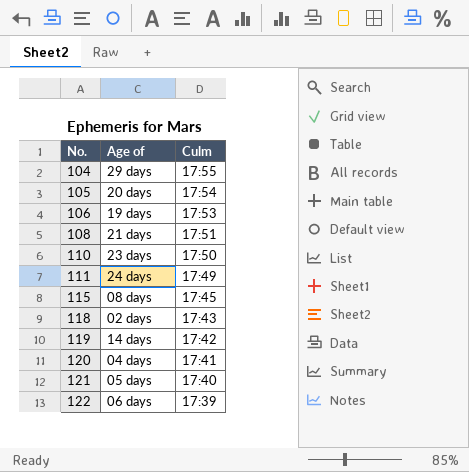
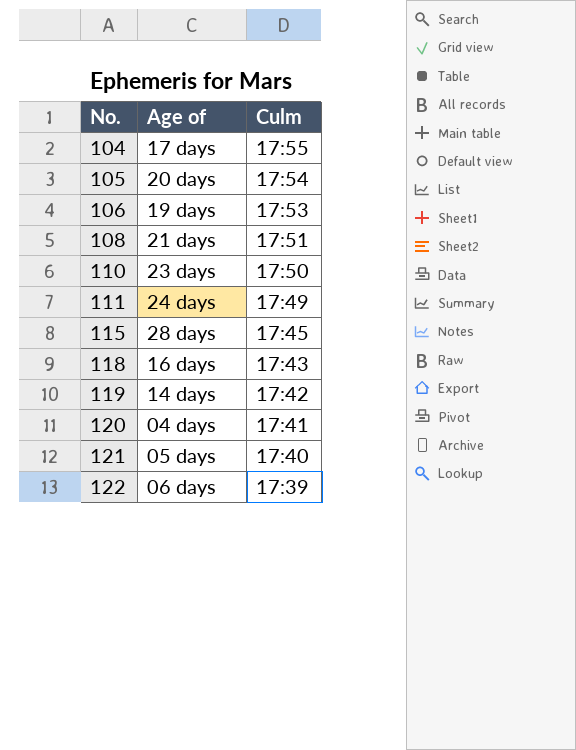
104 | Age of: 29 days -> 17 days
115 | Age of: 08 days -> 28 days
118 | Age of: 02 days -> 16 days

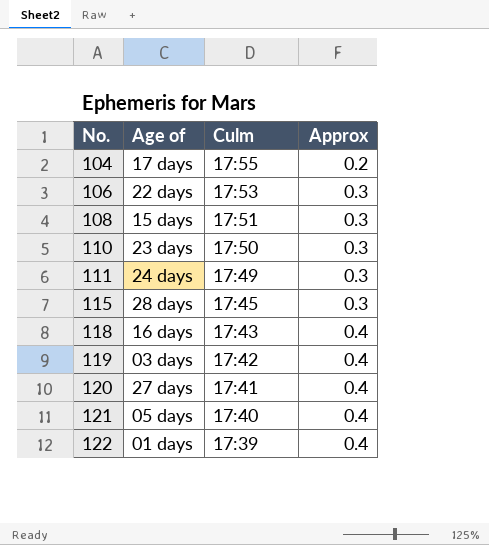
column Approx | position: none -> 4
row 105: 20 days | 17:54 -> none
106 | Age of: 19 days -> 22 days
108 | Age of: 21 days -> 15 days
119 | Age of: 14 days -> 03 days
120 | Age of: 04 days -> 27 days
122 | Age of: 06 days -> 01 days

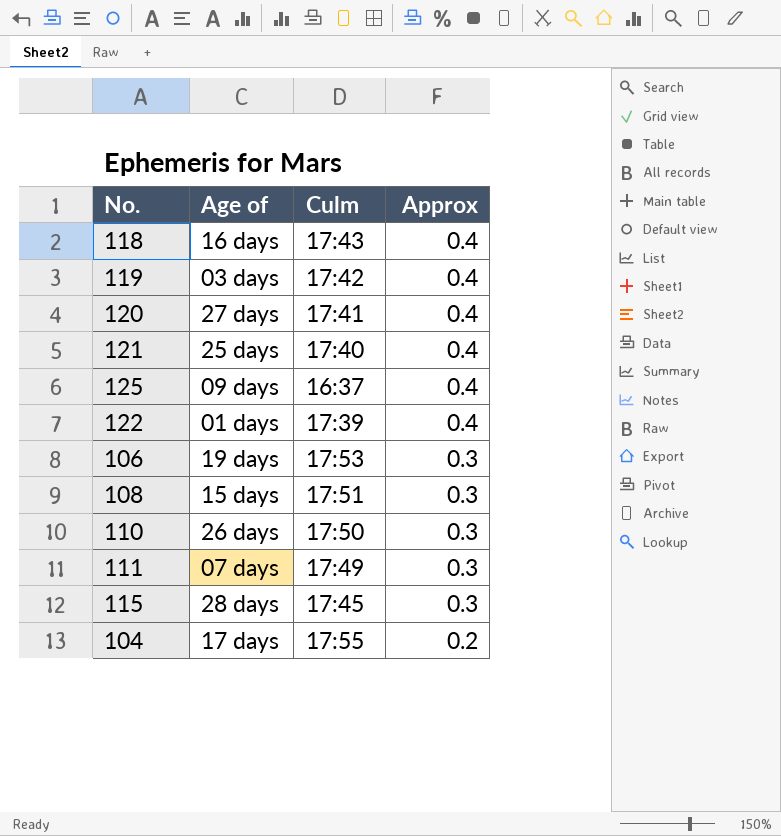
row order: No. ascending -> Approx descending
121 | Age of: 05 days -> 25 days
row 125: none -> 09 days | 16:37 | 0.4
106 | Age of: 22 days -> 19 days
110 | Age of: 23 days -> 26 days
111 | Age of: 24 days -> 07 days

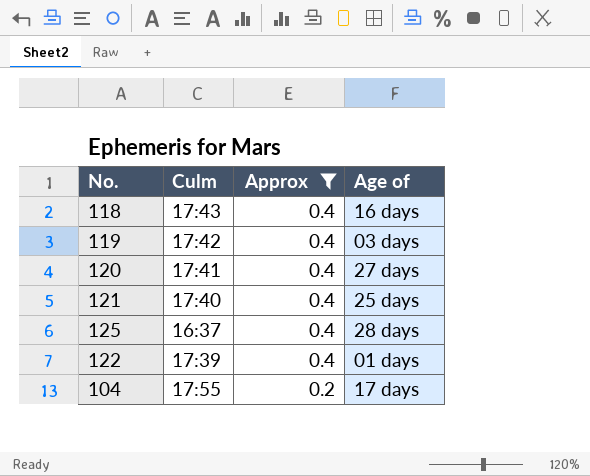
filter: none -> Approx != 0.3
column Age of | position: 2 -> 4
125 | Age of: 09 days -> 28 days

